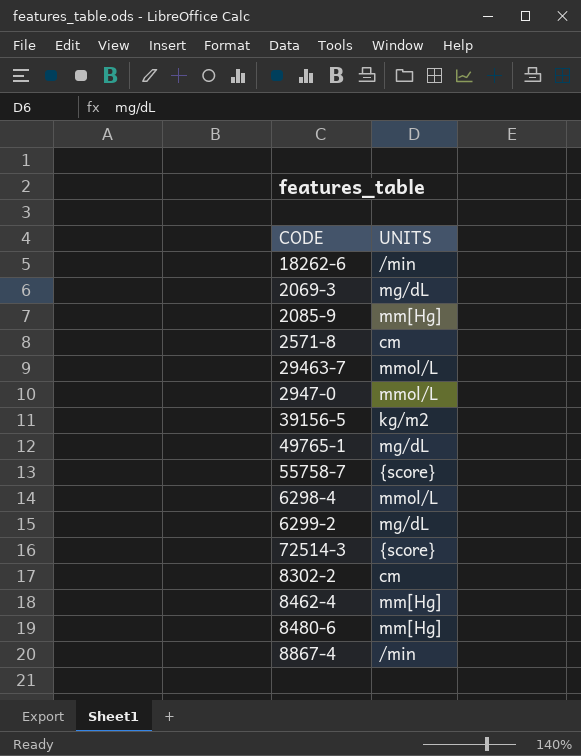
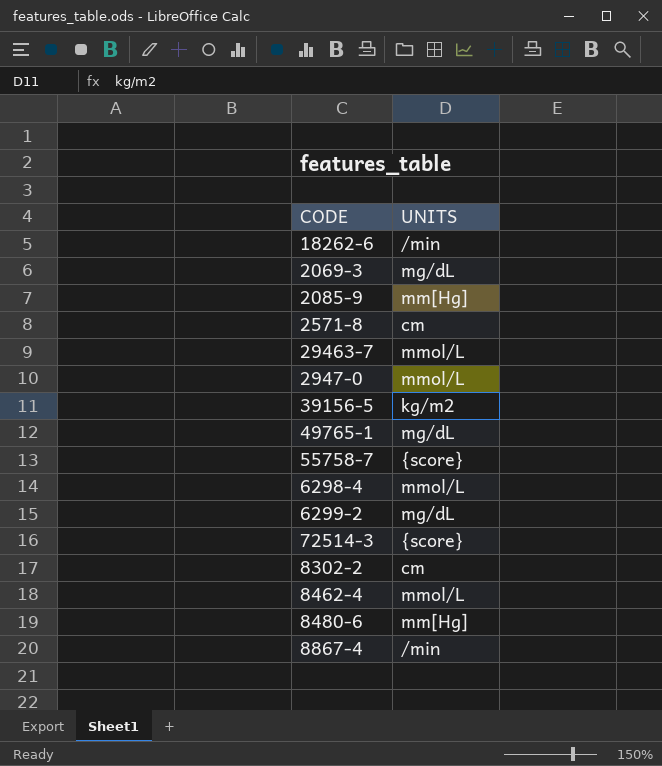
8462-4 | UNITS: mm[Hg] -> mmol/L

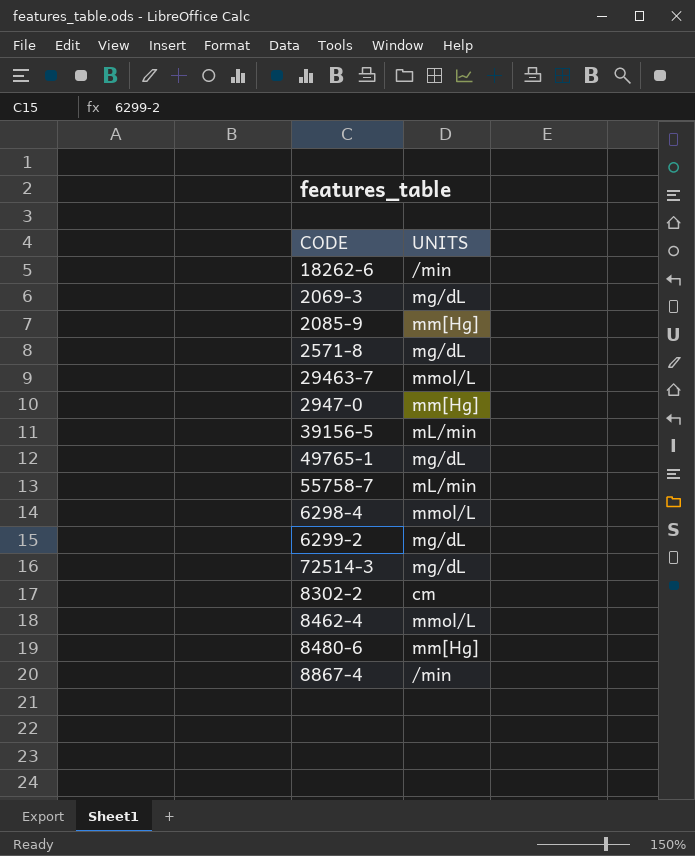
2571-8 | UNITS: cm -> mg/dL
2947-0 | UNITS: mmol/L -> mm[Hg]
39156-5 | UNITS: kg/m2 -> mL/min
55758-7 | UNITS: {score} -> mL/min
72514-3 | UNITS: {score} -> mg/dL

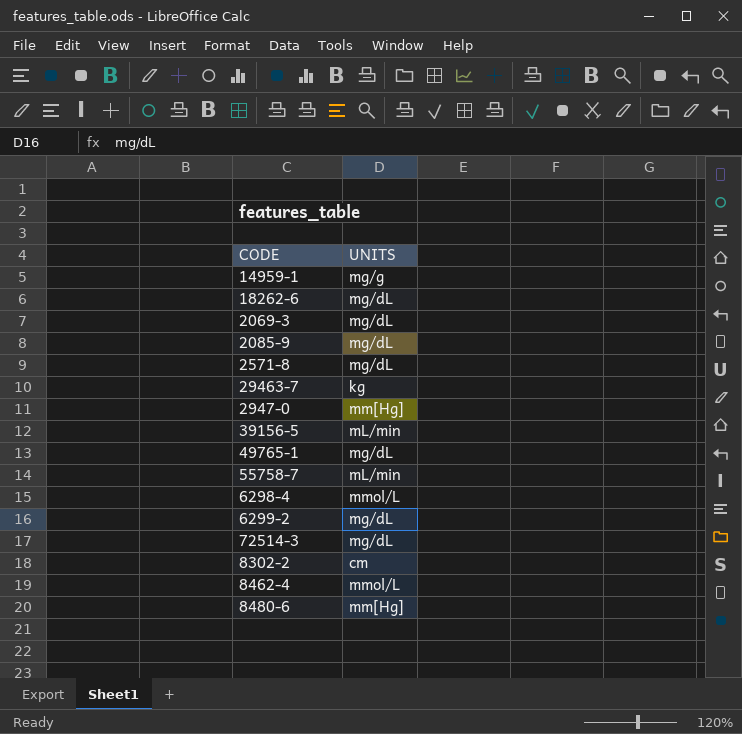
row 8867-4: /min -> none
row 14959-1: none -> mg/g
18262-6 | UNITS: /min -> mg/dL
2085-9 | UNITS: mm[Hg] -> mg/dL
29463-7 | UNITS: mmol/L -> kg

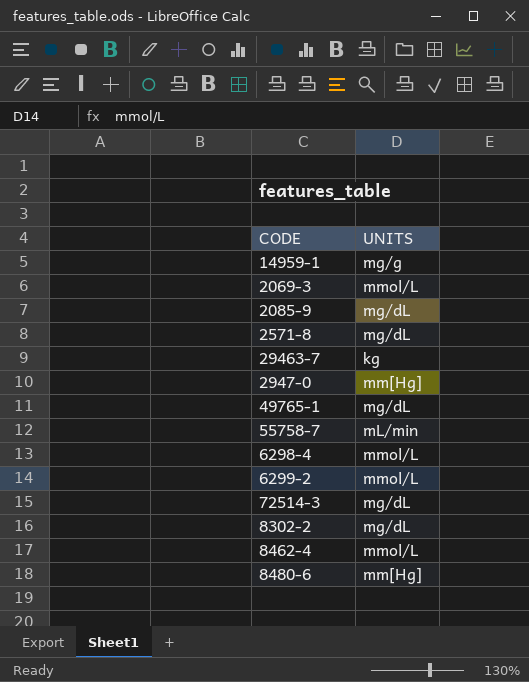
row 18262-6: mg/dL -> none
row 39156-5: mL/min -> none
2069-3 | UNITS: mg/dL -> mmol/L
6299-2 | UNITS: mg/dL -> mmol/L
8302-2 | UNITS: cm -> mg/dL

